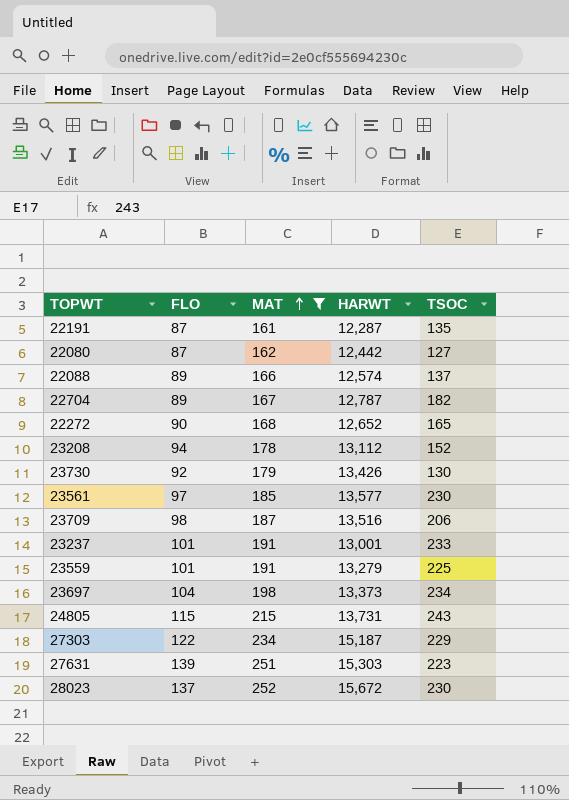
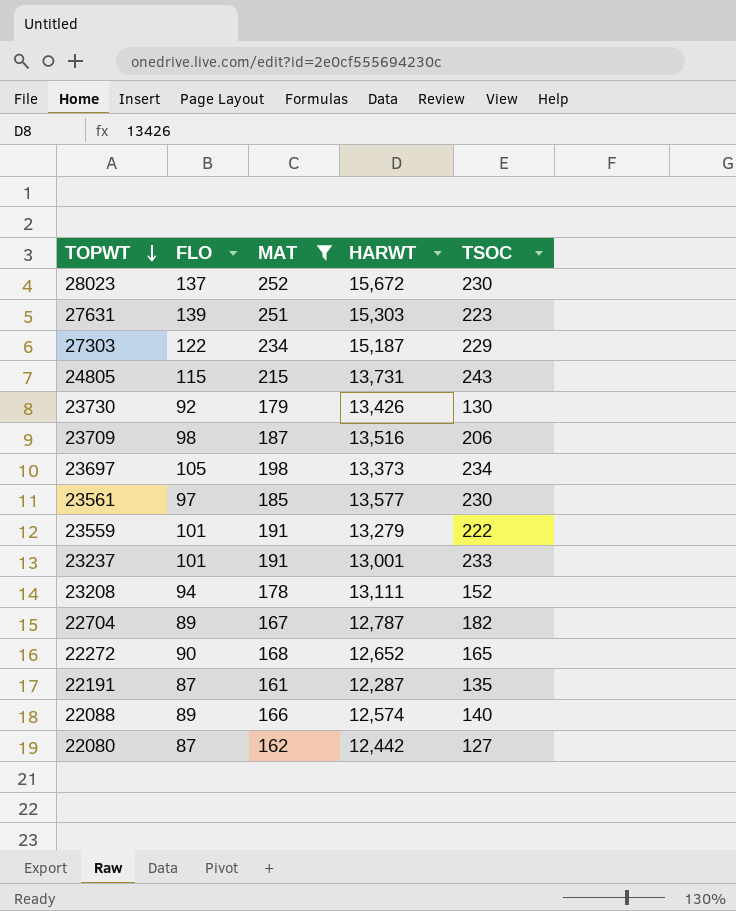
row order: MAT ascending -> TOPWT descending
23697 | FLO: 104 -> 105
23559 | TSOC: 225 -> 222
23208 | HARWT: 13,112 -> 13,111
22088 | TSOC: 137 -> 140

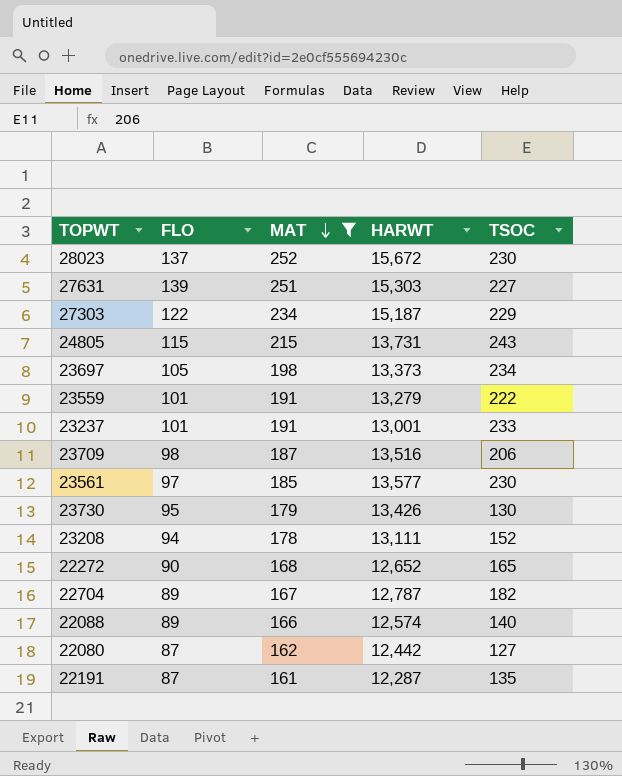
row order: TOPWT descending -> MAT descending
27631 | TSOC: 223 -> 227
23730 | FLO: 92 -> 95

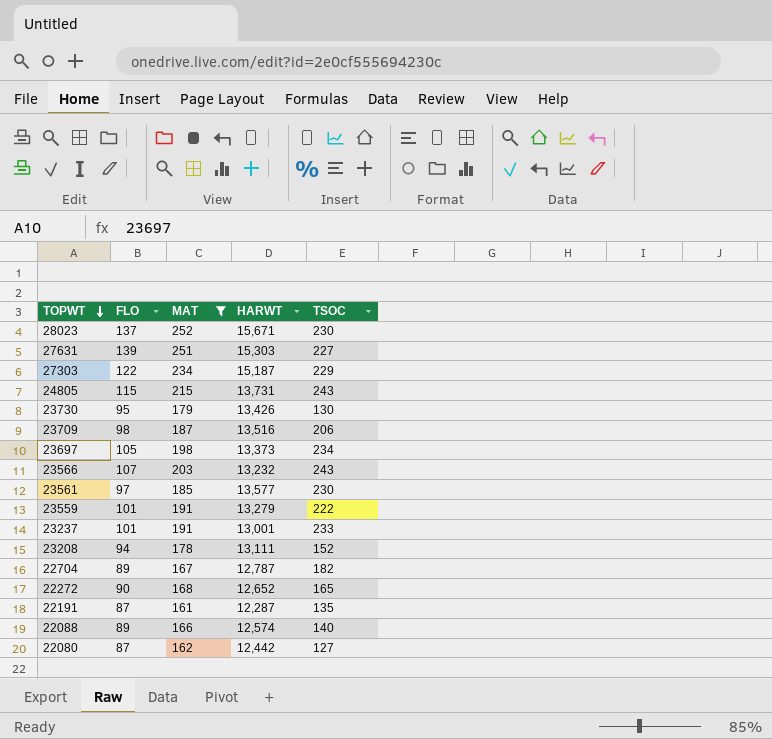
row order: MAT descending -> TOPWT descending
28023 | HARWT: 15,672 -> 15,671
row 23566: none -> 107 | 203 | 13,232 | 243

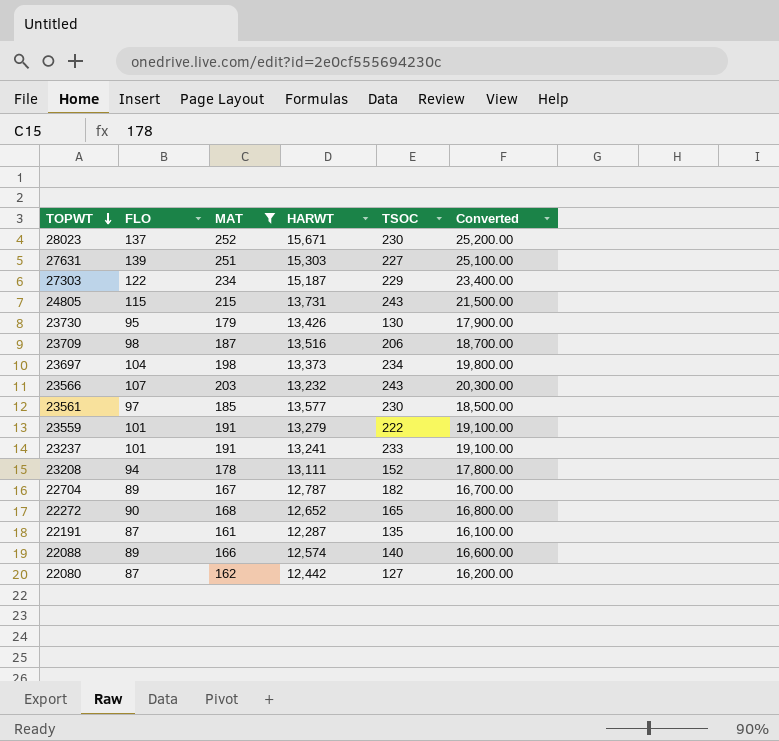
column Converted | formula: none -> [MAT] * 100
23697 | FLO: 105 -> 104
23237 | HARWT: 13,001 -> 13,241

